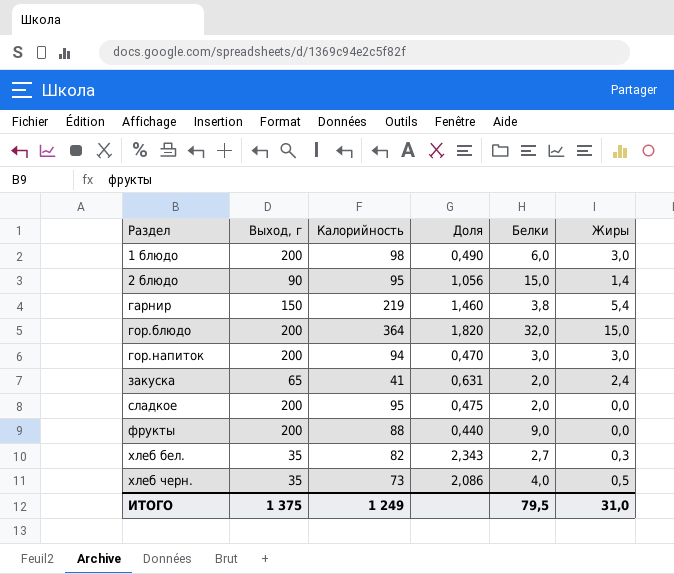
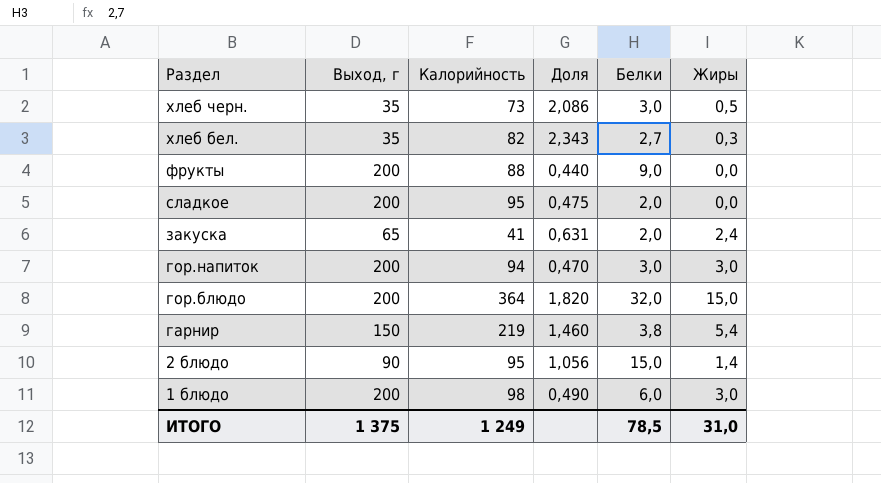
row order: Раздел ascending -> Раздел descending
хлеб черн. | Белки: 4,0 -> 3,0
ИТОГО | Белки: 79,5 -> 78,5

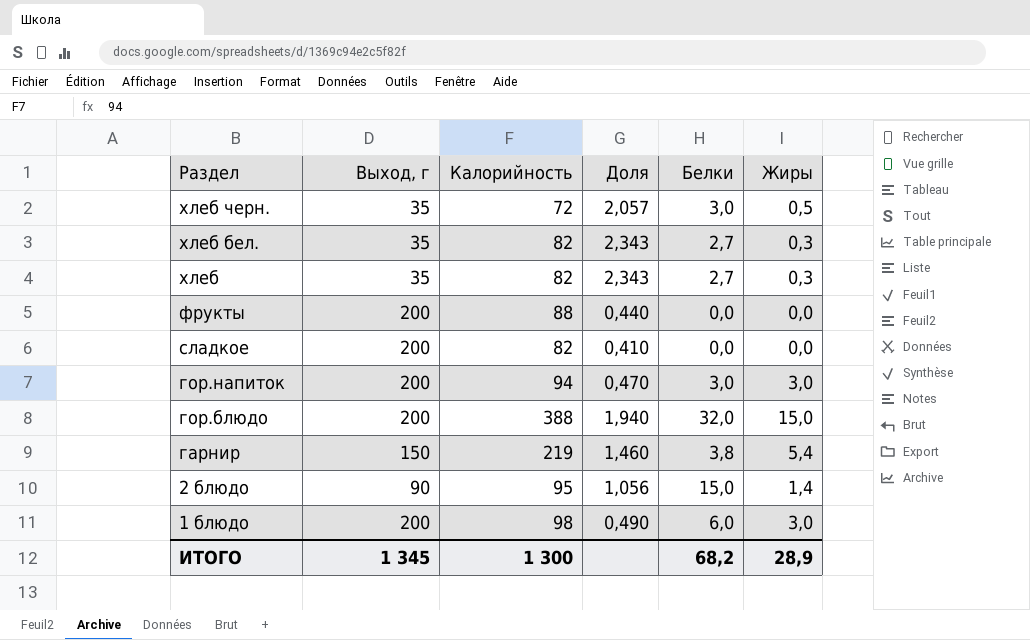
row закуска: 65 | 41 | 0,631 | 2,0 | 2,4 -> none
хлеб черн. | Калорийность: 73 -> 72
хлеб черн. | Доля: 2,086 -> 2,057
row хлеб: none -> 35 | 82 | 2,343 | 2,7 | 0,3
фрукты | Белки: 9,0 -> 0,0
сладкое | Калорийность: 95 -> 82
сладкое | Доля: 0,475 -> 0,410
сладкое | Белки: 2,0 -> 0,0
гор.блюдо | Калорийность: 364 -> 388
гор.блюдо | Доля: 1,820 -> 1,940
ИТОГО | Выход, г: 1 375 -> 1 345
ИТОГО | Калорийность: 1 249 -> 1 300
ИТОГО | Белки: 78,5 -> 68,2
ИТОГО | Жиры: 31,0 -> 28,9

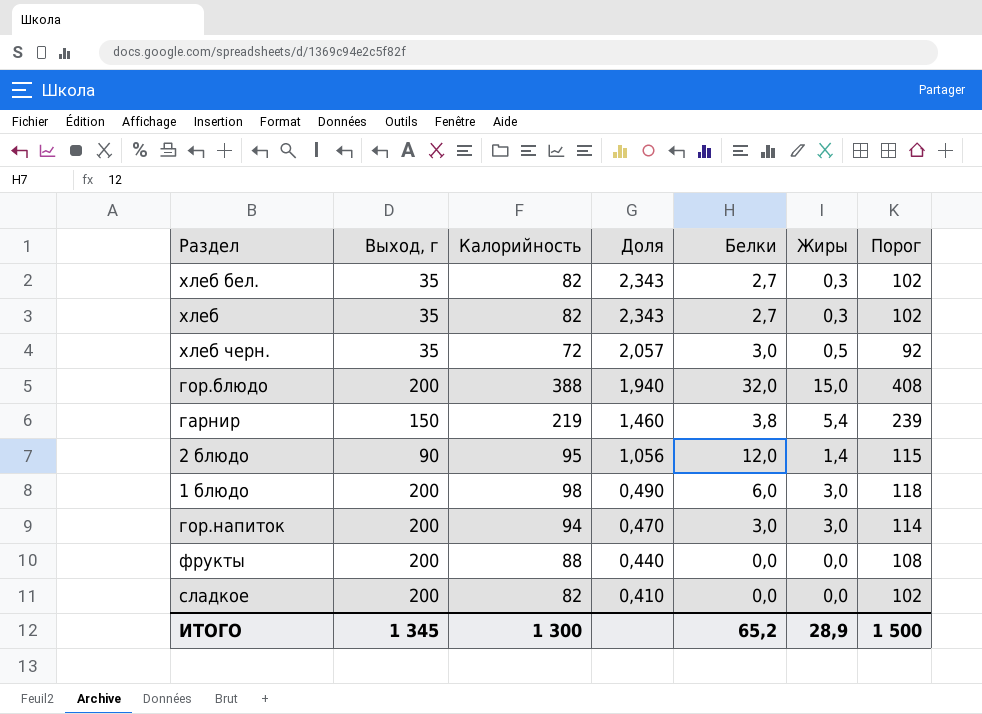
row order: Раздел descending -> Доля descending
column Порог | formula: none -> [Калорийность] + 20
2 блюдо | Белки: 15,0 -> 12,0
ИТОГО | Белки: 68,2 -> 65,2

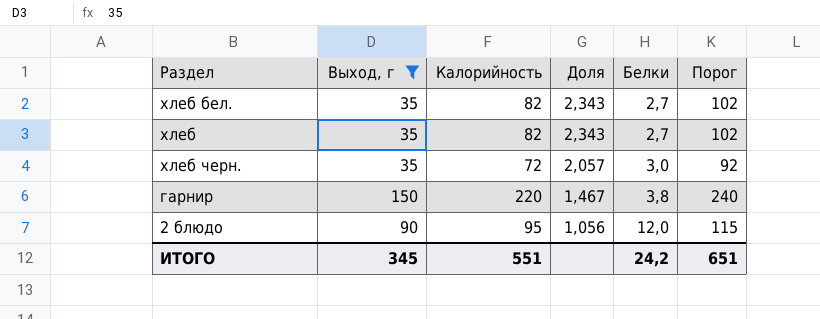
filter: none -> Выход, г != 200
column Жиры | position: 6 -> none
гарнир | Калорийность: 219 -> 220
гарнир | Доля: 1,460 -> 1,467
гарнир | Порог: 239 -> 240
ИТОГО | Выход, г: 1 345 -> 345
ИТОГО | Калорийность: 1 300 -> 551
ИТОГО | Белки: 65,2 -> 24,2
ИТОГО | Порог: 1 500 -> 651

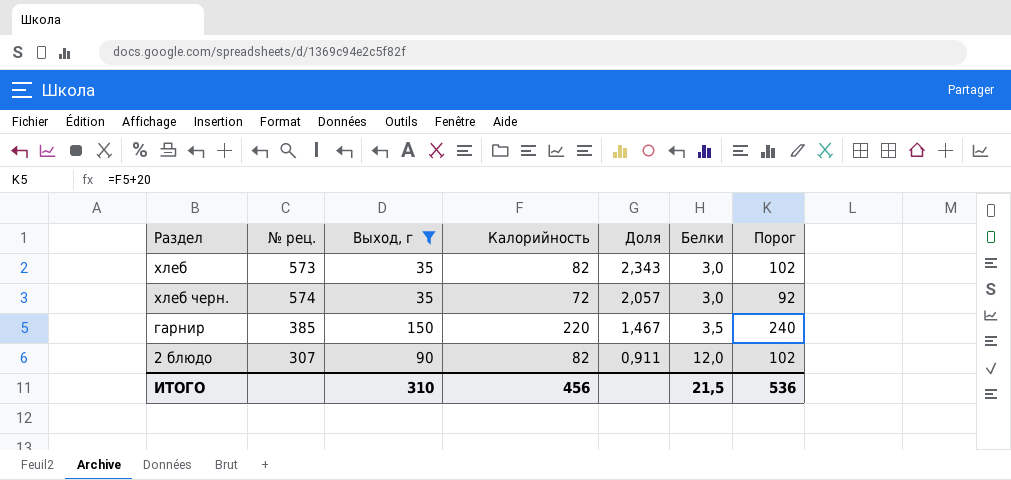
column № рец. | position: none -> 2
row хлеб бел.: 35 | 82 | 2,343 | 2,7 | 102 -> none
хлеб | Белки: 2,7 -> 3,0
гарнир | Белки: 3,8 -> 3,5
2 блюдо | Калорийность: 95 -> 82
2 блюдо | Доля: 1,056 -> 0,911
2 блюдо | Порог: 115 -> 102
ИТОГО | Выход, г: 345 -> 310
ИТОГО | Калорийность: 551 -> 456
ИТОГО | Белки: 24,2 -> 21,5
ИТОГО | Порог: 651 -> 536

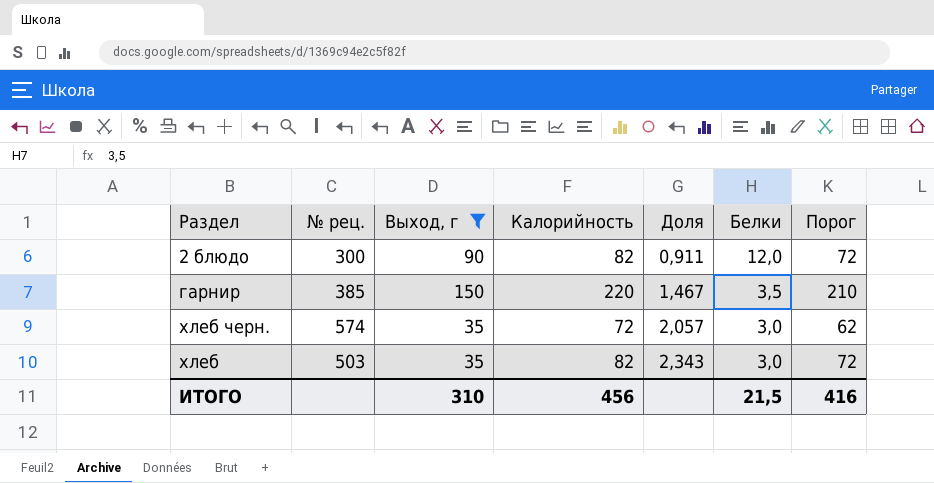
row order: Доля descending -> Доля ascending
column Порог | formula: [Калорийность] + 20 -> [Калорийность] - 10
2 блюдо | № рец.: 307 -> 300
хлеб | № рец.: 573 -> 503
ИТОГО | Порог: 536 -> 416

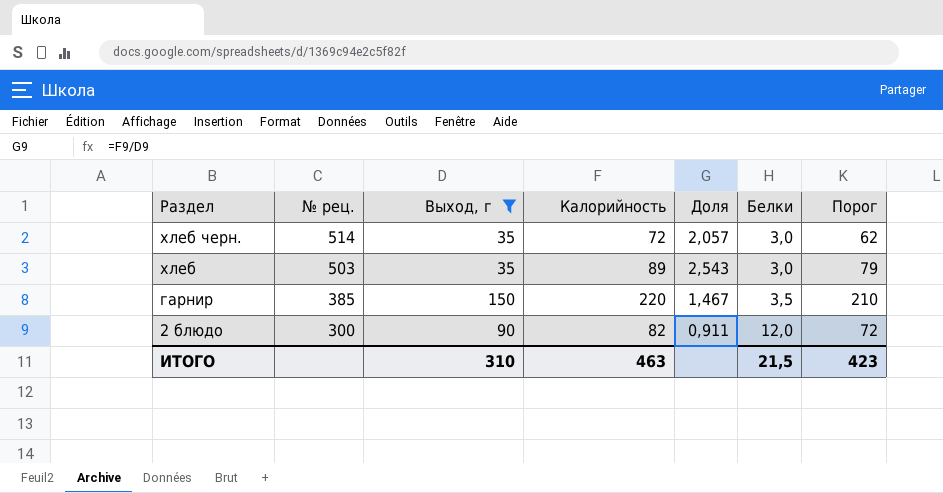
row order: Доля ascending -> Раздел descending
хлеб черн. | № рец.: 574 -> 514
хлеб | Калорийность: 82 -> 89
хлеб | Доля: 2,343 -> 2,543
хлеб | Порог: 72 -> 79
ИТОГО | Калорийность: 456 -> 463
ИТОГО | Порог: 416 -> 423

